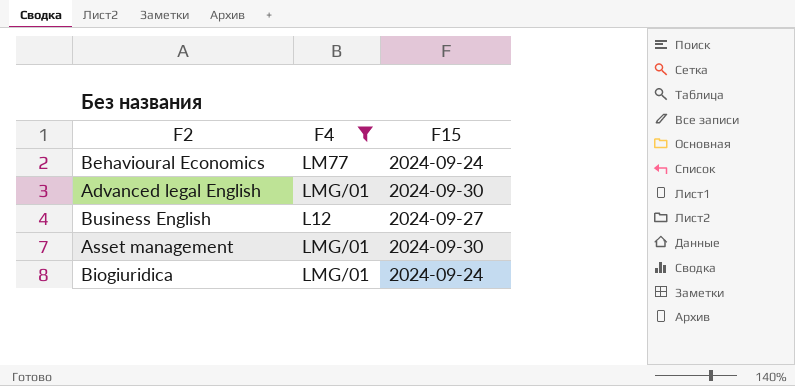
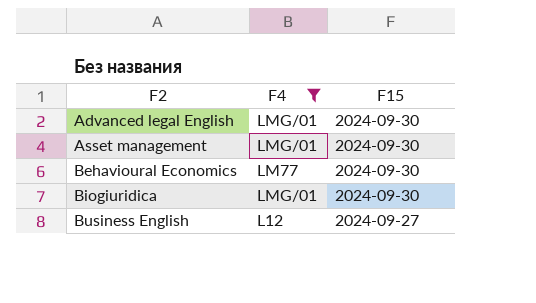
row order: none -> F2 ascending
Behavioural Economics | F15: 2024-09-24 -> 2024-09-30
Biogiuridica | F15: 2024-09-24 -> 2024-09-30

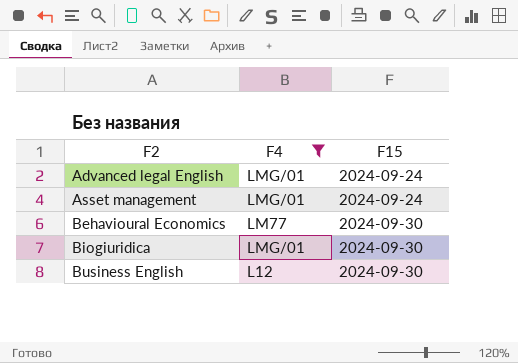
Advanced legal English | F15: 2024-09-30 -> 2024-09-24
Asset management | F15: 2024-09-30 -> 2024-09-24
Business English | F15: 2024-09-27 -> 2024-09-30

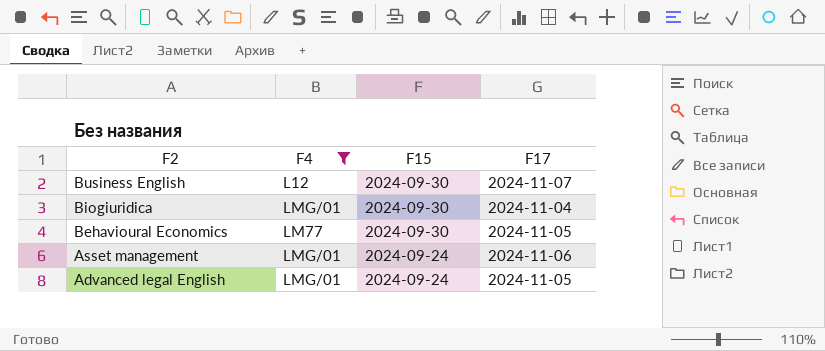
row order: F2 ascending -> F2 descending
column F17 | position: none -> 4

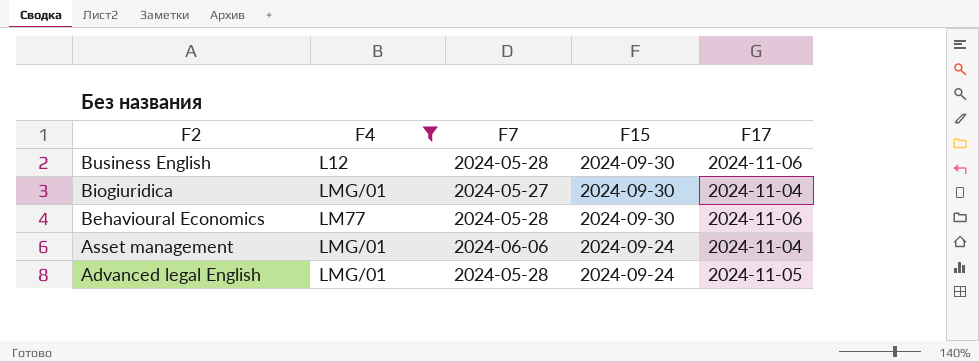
column F7 | position: none -> 3
Business English | F17: 2024-11-07 -> 2024-11-06
Behavioural Economics | F17: 2024-11-05 -> 2024-11-06
Asset management | F17: 2024-11-06 -> 2024-11-04

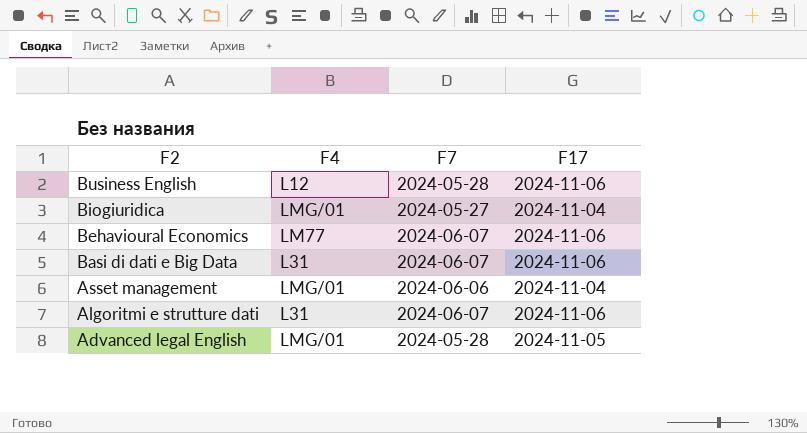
filter: F4 != L31 -> none
column F15 | position: 4 -> none
Behavioural Economics | F7: 2024-05-28 -> 2024-06-07

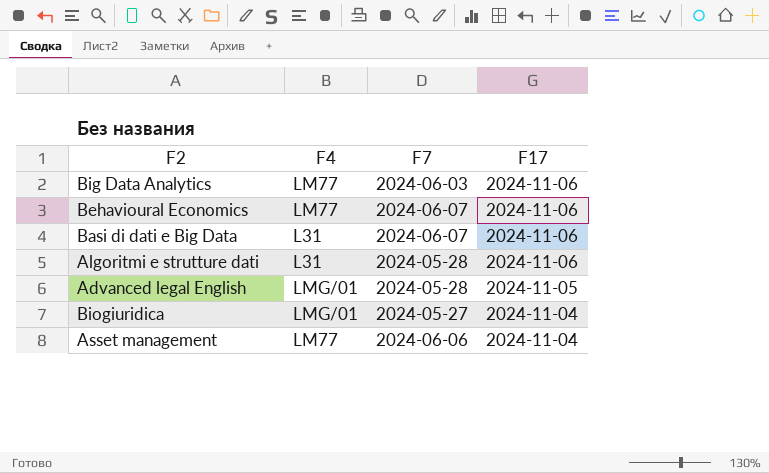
row order: F2 descending -> F17 descending
row Business English: L12 | 2024-05-28 | 2024-11-06 -> none
row Big Data Analytics: none -> LM77 | 2024-06-03 | 2024-11-06
Algoritmi e strutture dati | F7: 2024-06-07 -> 2024-05-28
Asset management | F4: LMG/01 -> LM77

